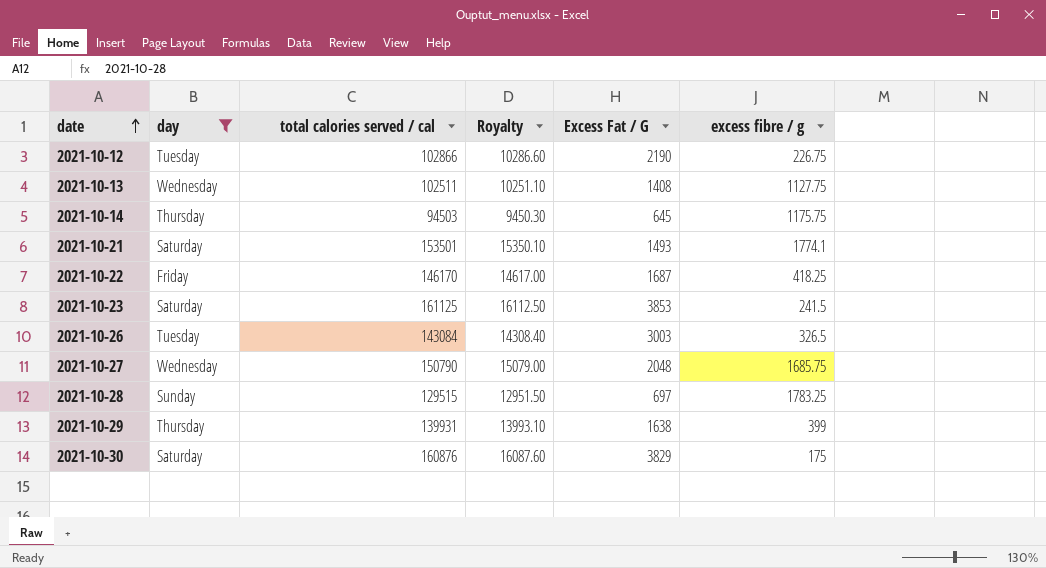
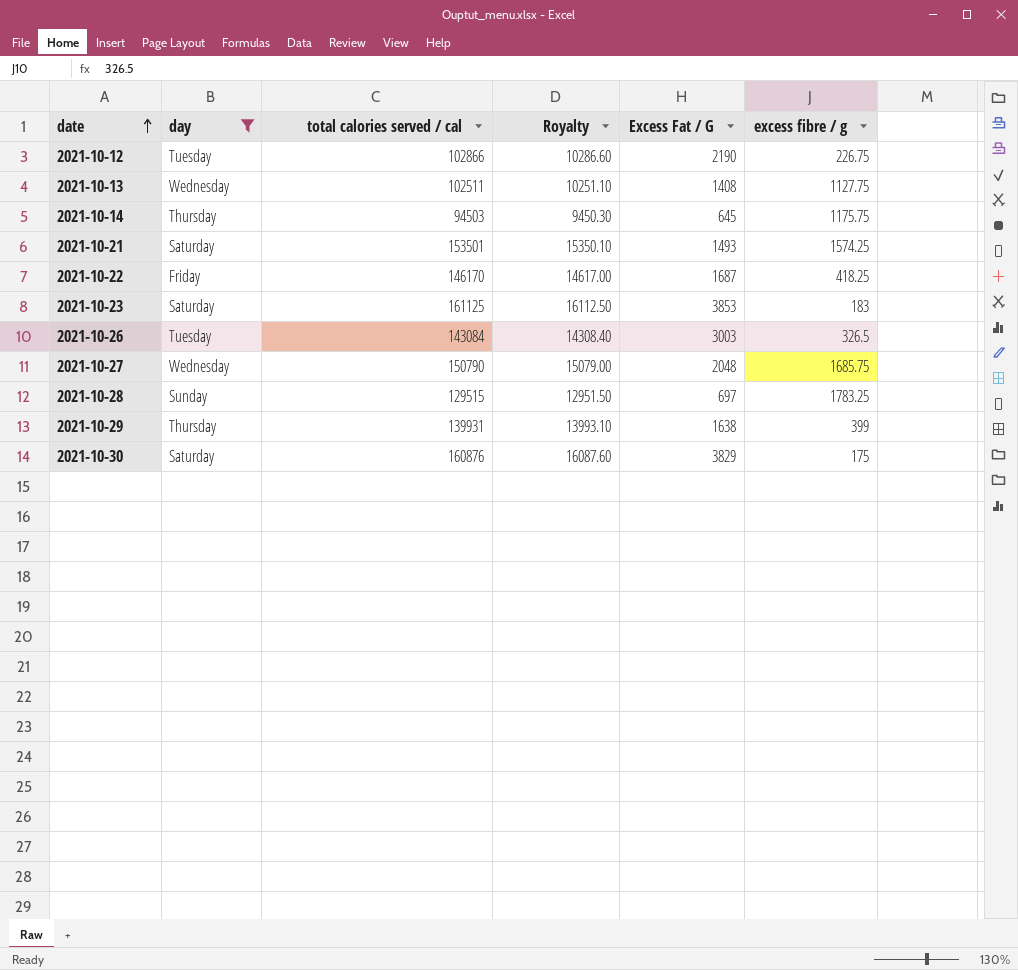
2021-10-21 | excess fibre / g: 1774.1 -> 1574.25
2021-10-23 | excess fibre / g: 241.5 -> 183

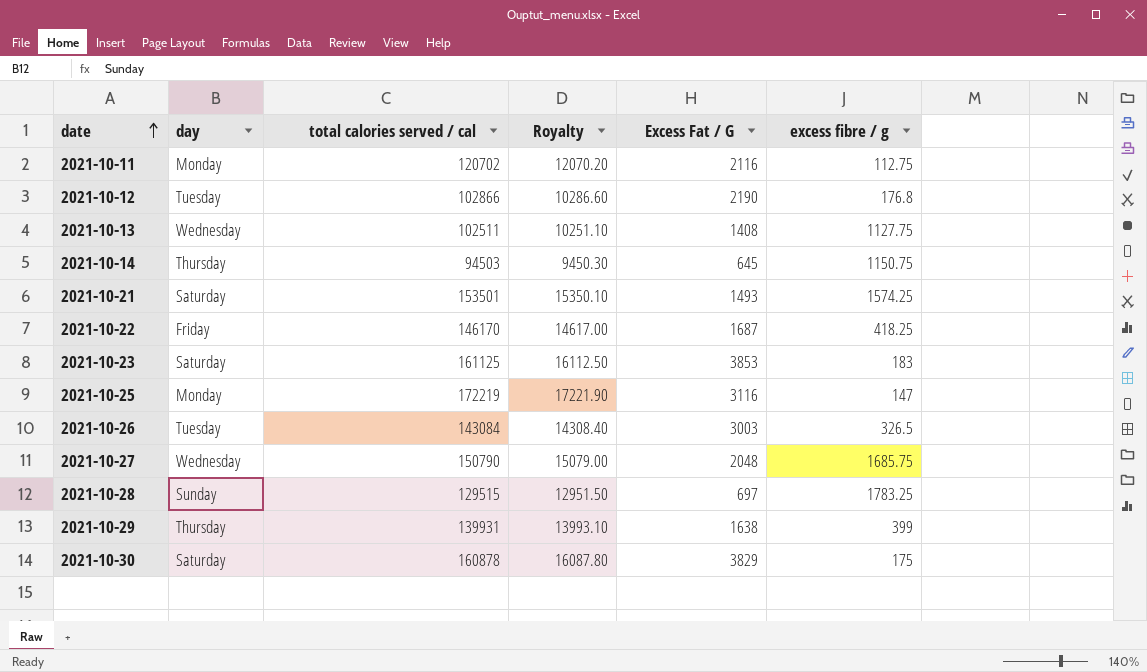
filter: day != Monday -> none
2021-10-12 | excess fibre / g: 226.75 -> 176.8
2021-10-14 | excess fibre / g: 1175.75 -> 1150.75
2021-10-30 | total calories served / cal: 160876 -> 160878
2021-10-30 | Royalty: 16087.60 -> 16087.80

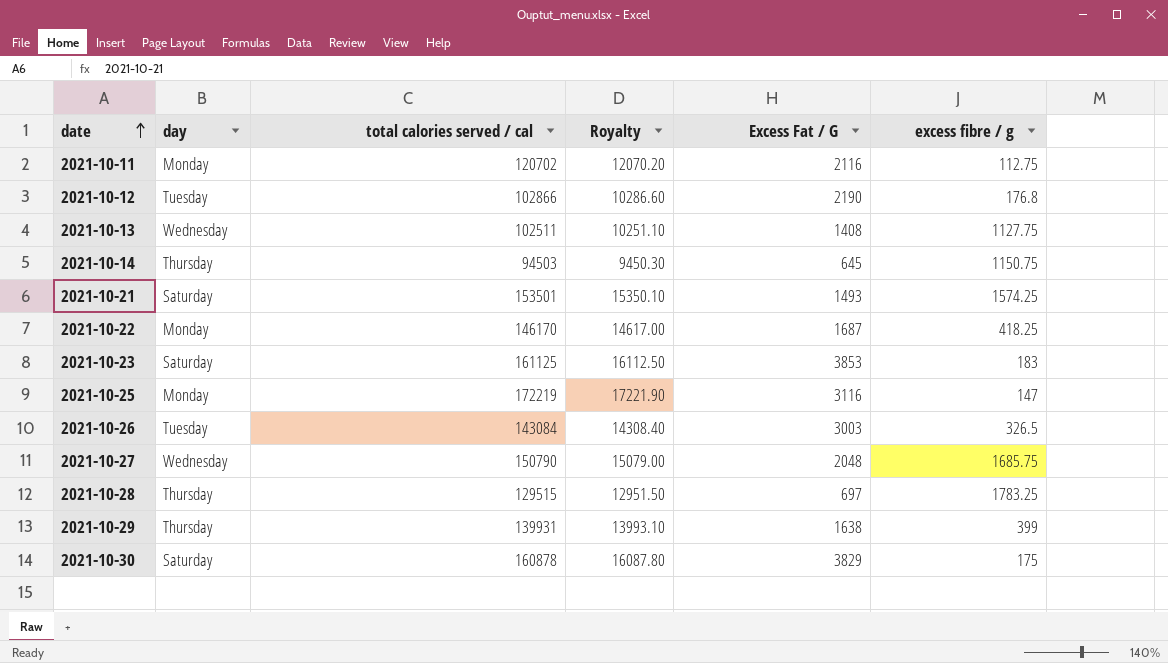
2021-10-22 | day: Friday -> Monday
2021-10-28 | day: Sunday -> Thursday

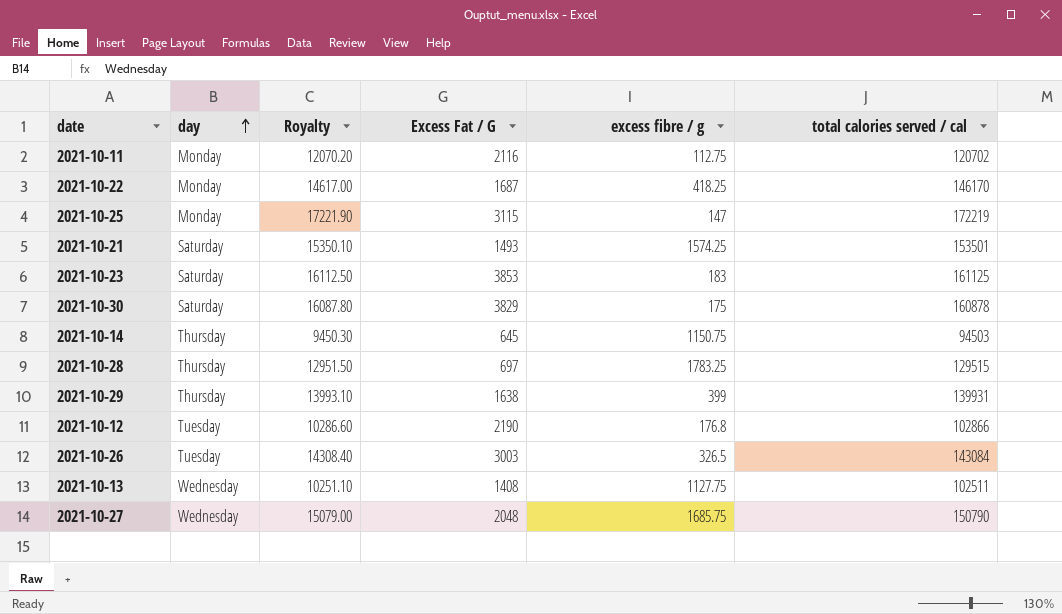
row order: date ascending -> day ascending
column total calories served / cal | position: 3 -> 6
2021-10-25 | Excess Fat / G: 3116 -> 3115

